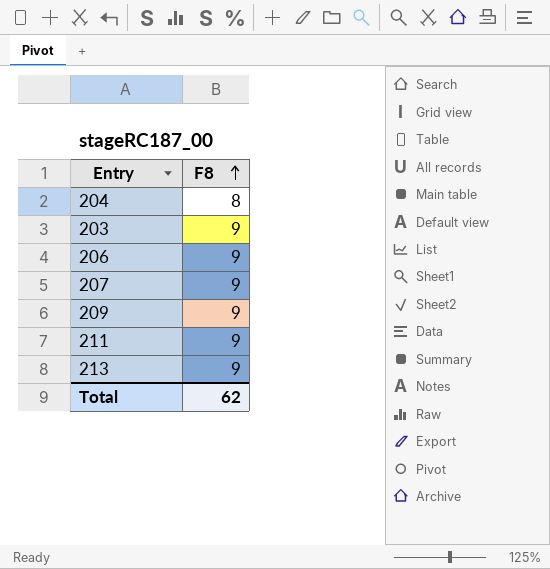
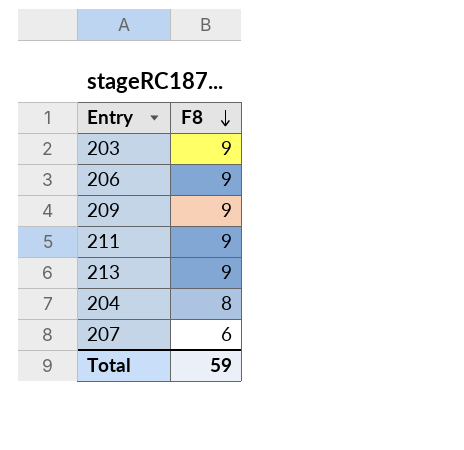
row order: F8 ascending -> F8 descending
207 | F8: 9 -> 6
Total | F8: 62 -> 59

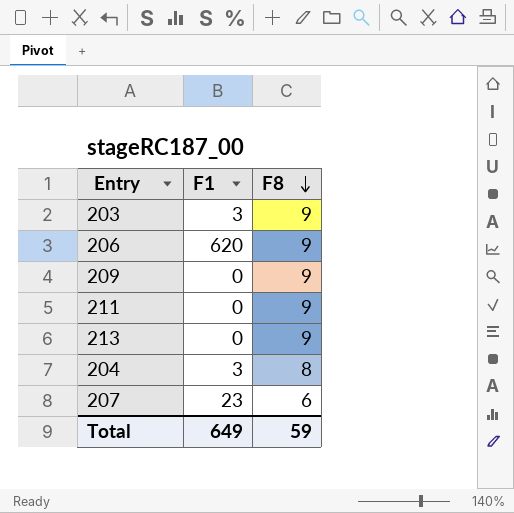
column F1 | position: none -> 2

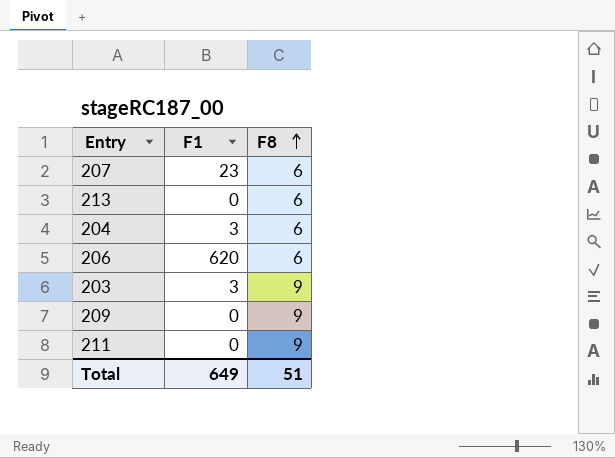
row order: F8 descending -> F8 ascending
213 | F8: 9 -> 6
204 | F8: 8 -> 6
206 | F8: 9 -> 6
Total | F8: 59 -> 51

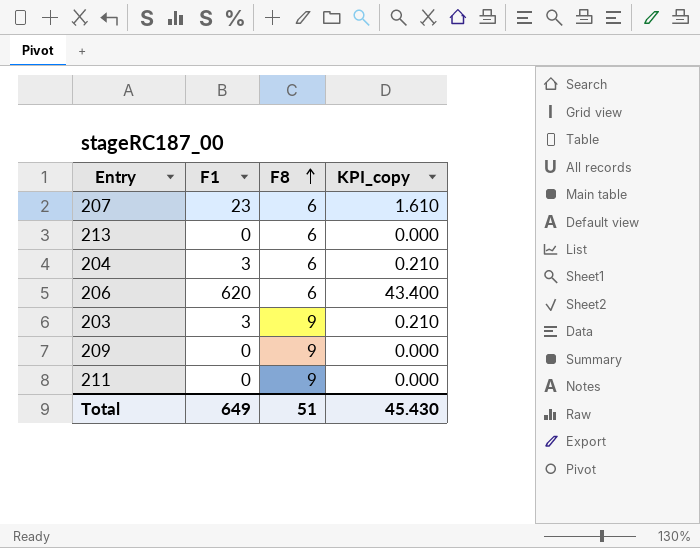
column KPI_copy | formula: none -> [F1] * 0.07

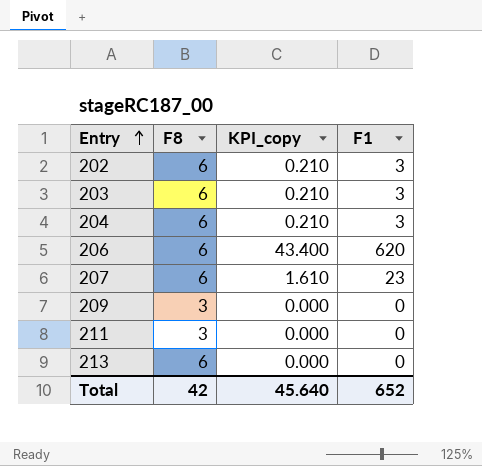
row order: F8 ascending -> Entry ascending
column F1 | position: 2 -> 4
row 202: none -> 6 | 0.210 | 3
203 | F8: 9 -> 6
209 | F8: 9 -> 3
211 | F8: 9 -> 3
Total | F8: 51 -> 42
Total | KPI_copy: 45.430 -> 45.640
Total | F1: 649 -> 652

